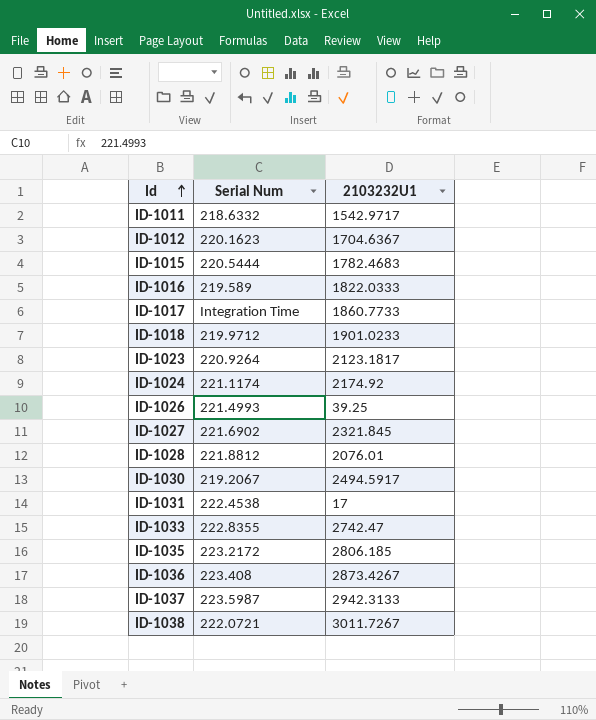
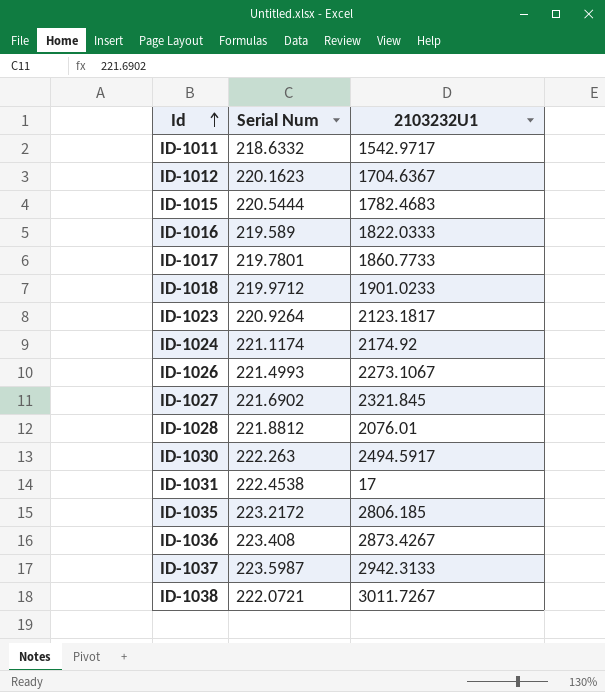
row ID-1033: 222.8355 | 2742.47 -> none
ID-1017 | Serial Num: Integration Time -> 219.7801
ID-1026 | 2103232U1: 39.25 -> 2273.1067
ID-1030 | Serial Num: 219.2067 -> 222.263

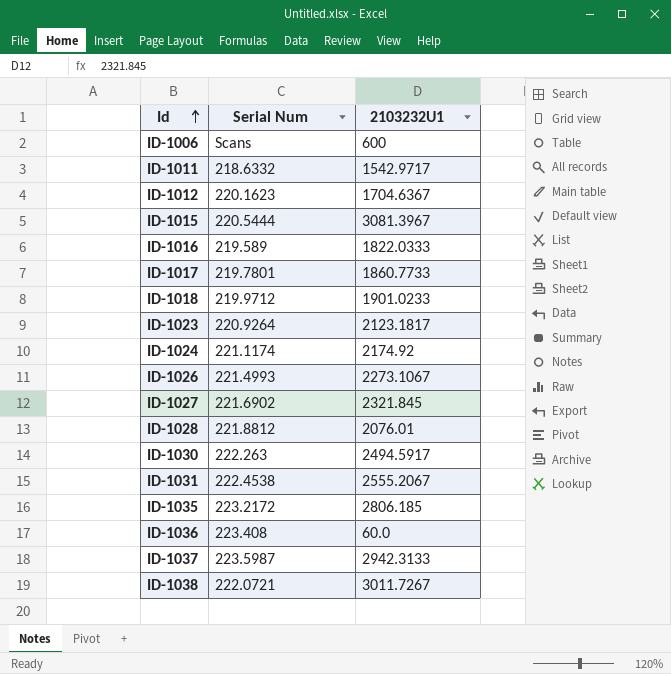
row ID-1006: none -> Scans | 600
ID-1015 | 2103232U1: 1782.4683 -> 3081.3967
ID-1031 | 2103232U1: 17 -> 2555.2067
ID-1036 | 2103232U1: 2873.4267 -> 60.0

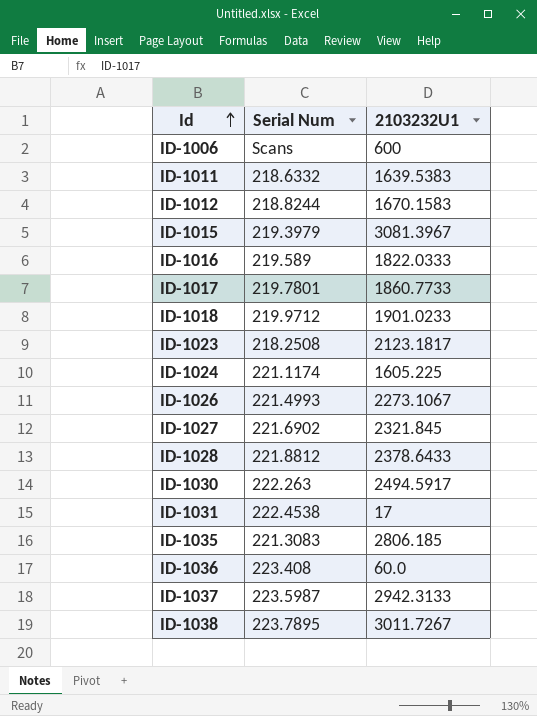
ID-1011 | 2103232U1: 1542.9717 -> 1639.5383
ID-1012 | Serial Num: 220.1623 -> 218.8244
ID-1012 | 2103232U1: 1704.6367 -> 1670.1583
ID-1015 | Serial Num: 220.5444 -> 219.3979
ID-1023 | Serial Num: 220.9264 -> 218.2508
ID-1024 | 2103232U1: 2174.92 -> 1605.225
ID-1028 | 2103232U1: 2076.01 -> 2378.6433
ID-1031 | 2103232U1: 2555.2067 -> 17
ID-1035 | Serial Num: 223.2172 -> 221.3083
ID-1038 | Serial Num: 222.0721 -> 223.7895

